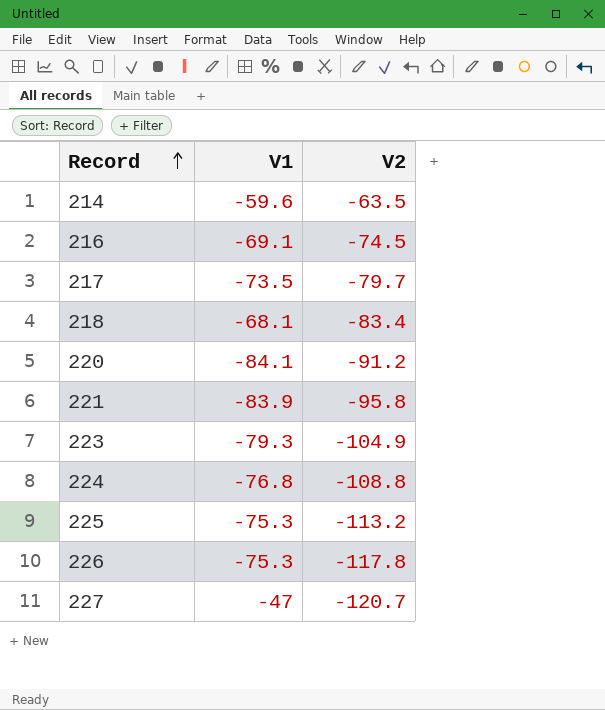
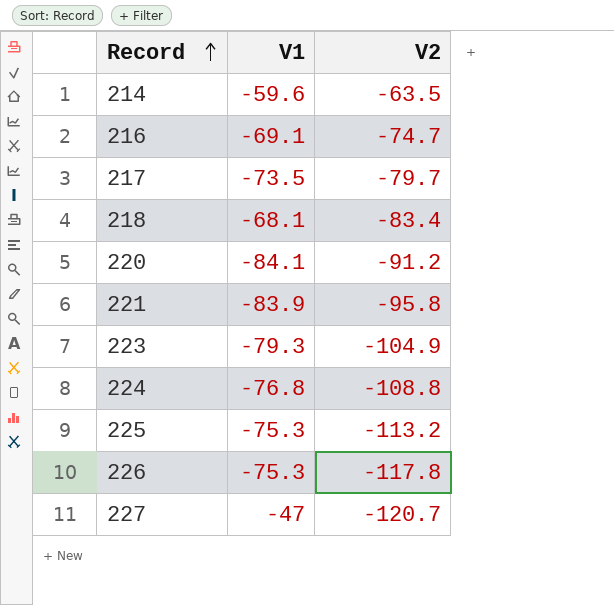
216 | V2: -74.5 -> -74.7

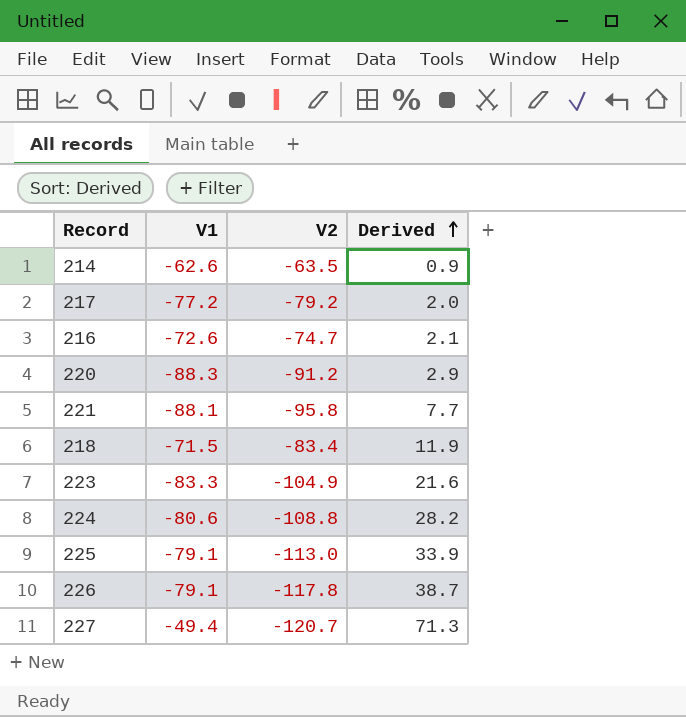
row order: Record ascending -> Derived ascending
column Derived | formula: none -> [V1] - [V2]
214 | V1: -59.6 -> -62.6
217 | V1: -73.5 -> -77.2
217 | V2: -79.7 -> -79.2
216 | V1: -69.1 -> -72.6
220 | V1: -84.1 -> -88.3
221 | V1: -83.9 -> -88.1
218 | V1: -68.1 -> -71.5
223 | V1: -79.3 -> -83.3
224 | V1: -76.8 -> -80.6
225 | V1: -75.3 -> -79.1
225 | V2: -113.2 -> -113.0
226 | V1: -75.3 -> -79.1
227 | V1: -47 -> -49.4

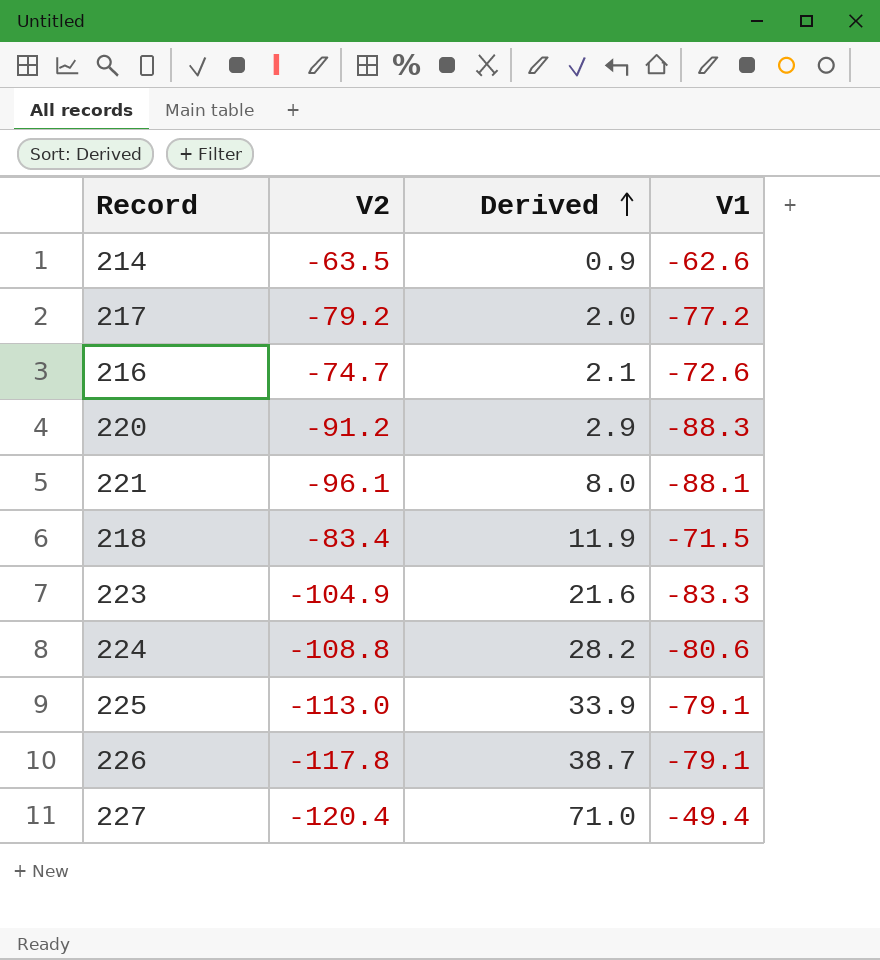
column V1 | position: 2 -> 4
221 | V2: -95.8 -> -96.1
221 | Derived: 7.7 -> 8.0
227 | V2: -120.7 -> -120.4
227 | Derived: 71.3 -> 71.0

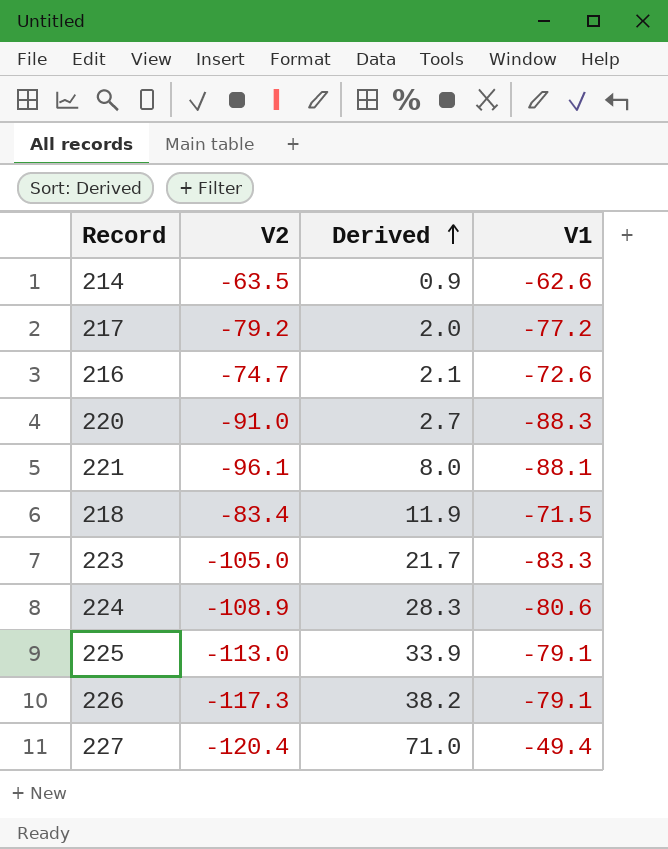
220 | V2: -91.2 -> -91.0
220 | Derived: 2.9 -> 2.7
223 | V2: -104.9 -> -105.0
223 | Derived: 21.6 -> 21.7
224 | V2: -108.8 -> -108.9
224 | Derived: 28.2 -> 28.3
226 | V2: -117.8 -> -117.3
226 | Derived: 38.7 -> 38.2

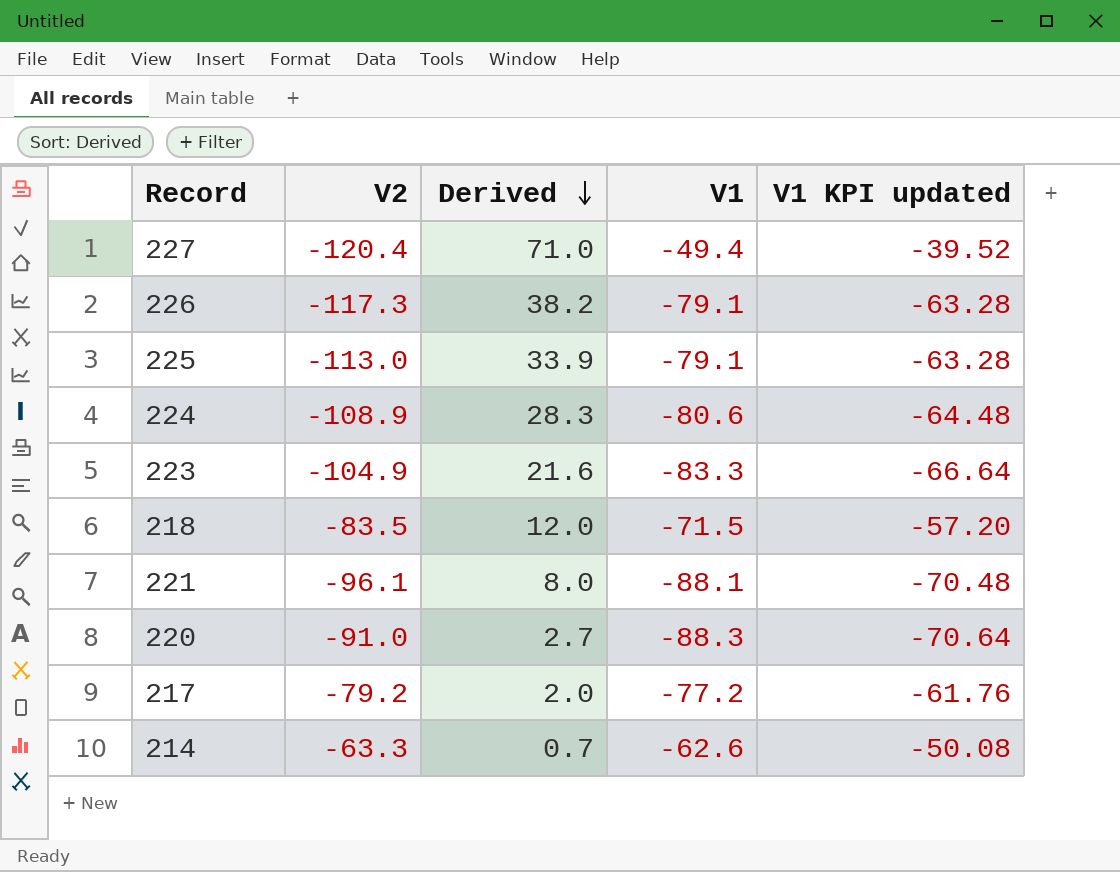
row order: Derived ascending -> Derived descending
column V1 KPI updated | formula: none -> [V1] * 0.8
row 216: -74.7 | 2.1 | -72.6 -> none
223 | V2: -105.0 -> -104.9
223 | Derived: 21.7 -> 21.6
218 | V2: -83.4 -> -83.5
218 | Derived: 11.9 -> 12.0
214 | V2: -63.5 -> -63.3
214 | Derived: 0.9 -> 0.7

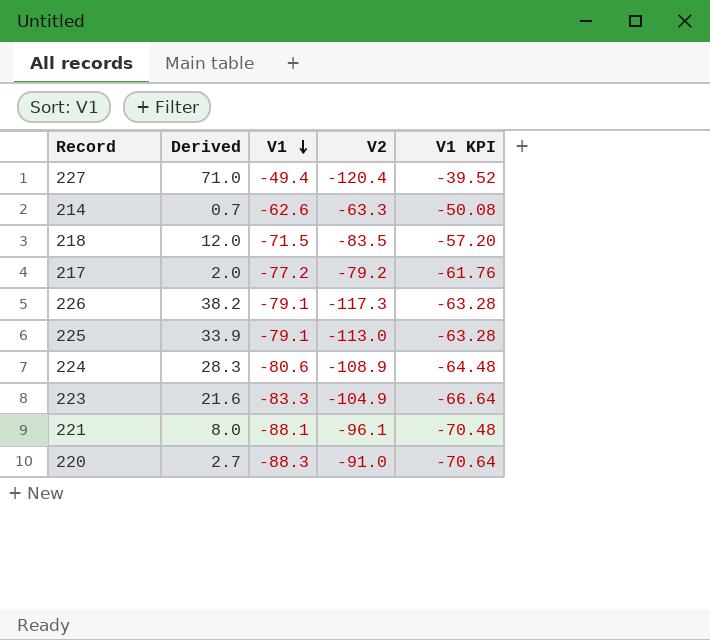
row order: Derived descending -> V1 descending
column V2 | position: 2 -> 4
column name: V1 KPI updated -> V1 KPI

